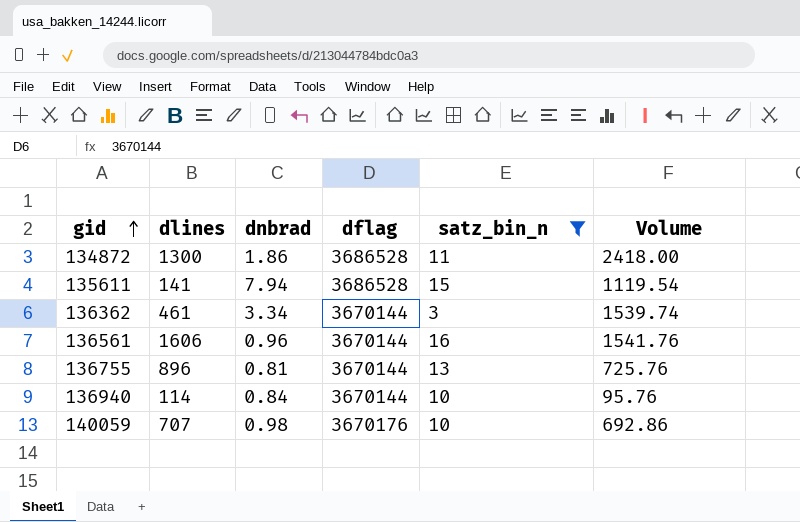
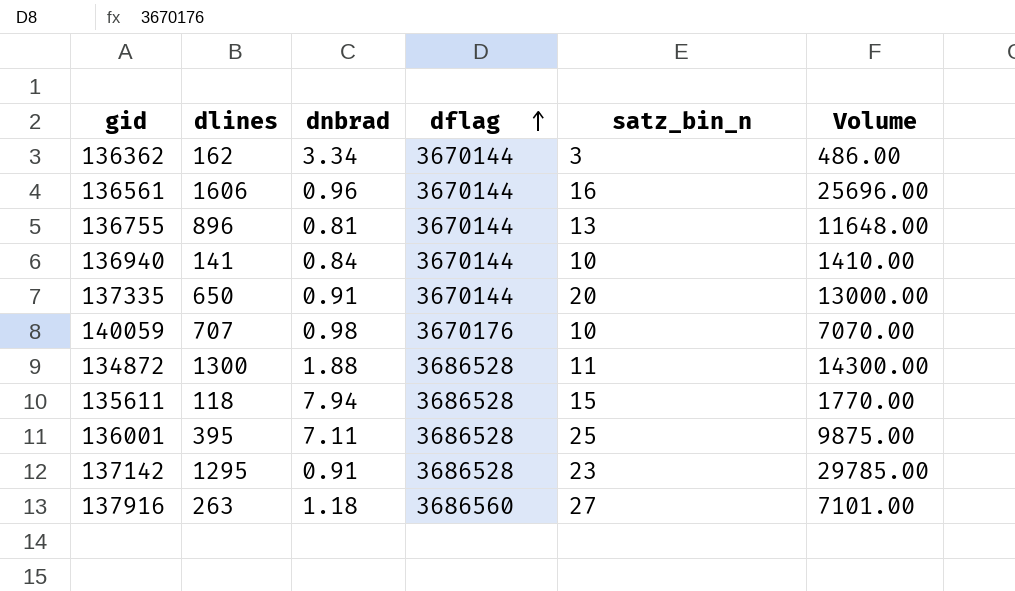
filter: satz_bin_n <= 16 -> none
row order: gid ascending -> dflag ascending
column Volume | formula: [dlines] * [dnbrad] -> [dlines] * [satz_bin_n]
136362 | dlines: 461 -> 162
136940 | dlines: 114 -> 141
134872 | dnbrad: 1.86 -> 1.88
135611 | dlines: 141 -> 118

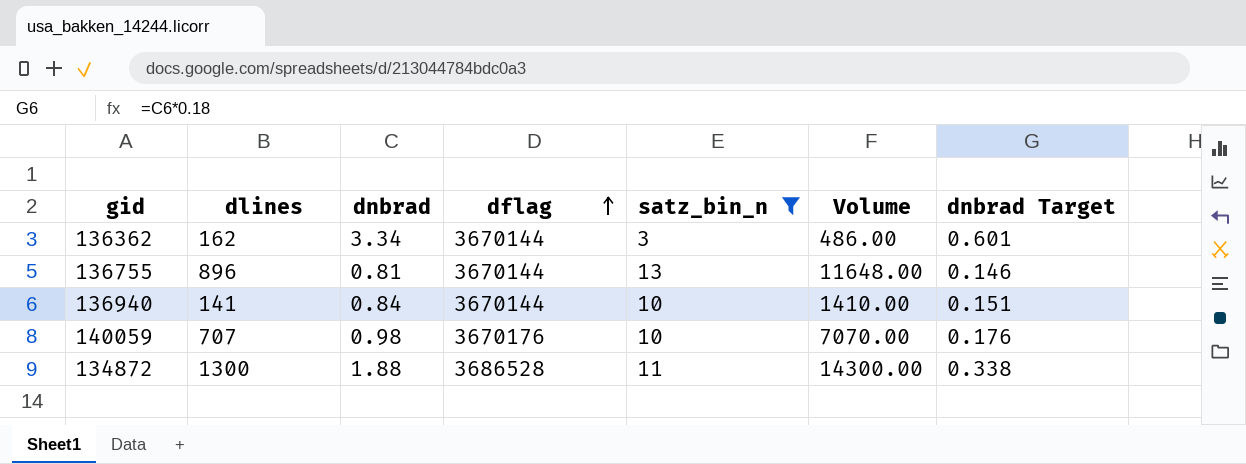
filter: none -> satz_bin_n <= 13
column dnbrad Target | formula: none -> [dnbrad] * 0.18

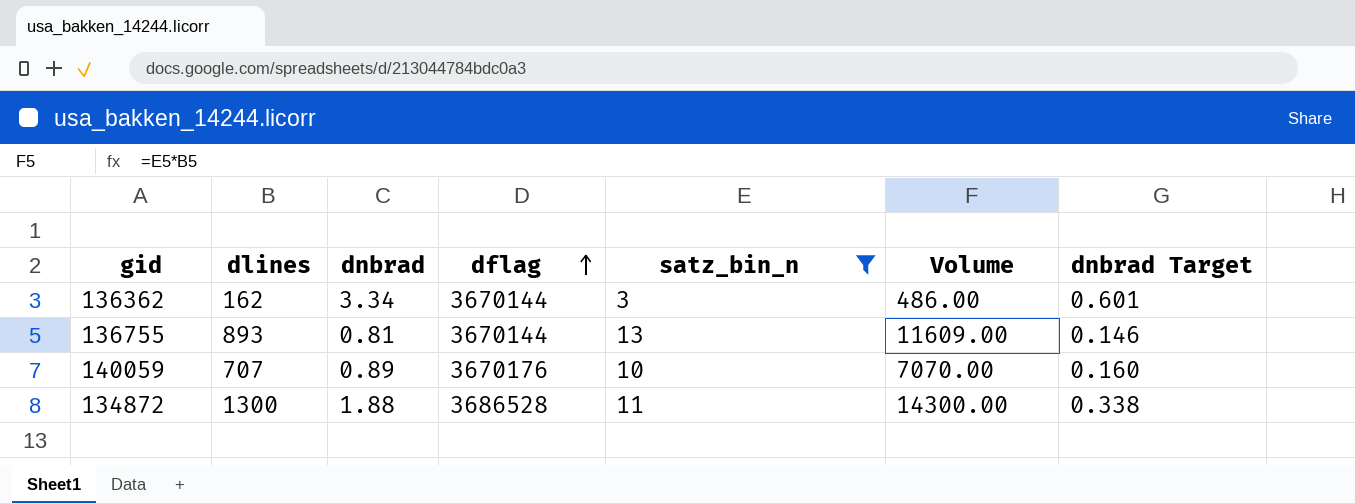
row 136940: 141 | 0.84 | 3670144 | 10 | 1410.00 | 0.151 -> none
136755 | dlines: 896 -> 893
136755 | Volume: 11648.00 -> 11609.00
140059 | dnbrad: 0.98 -> 0.89
140059 | dnbrad Target: 0.176 -> 0.160

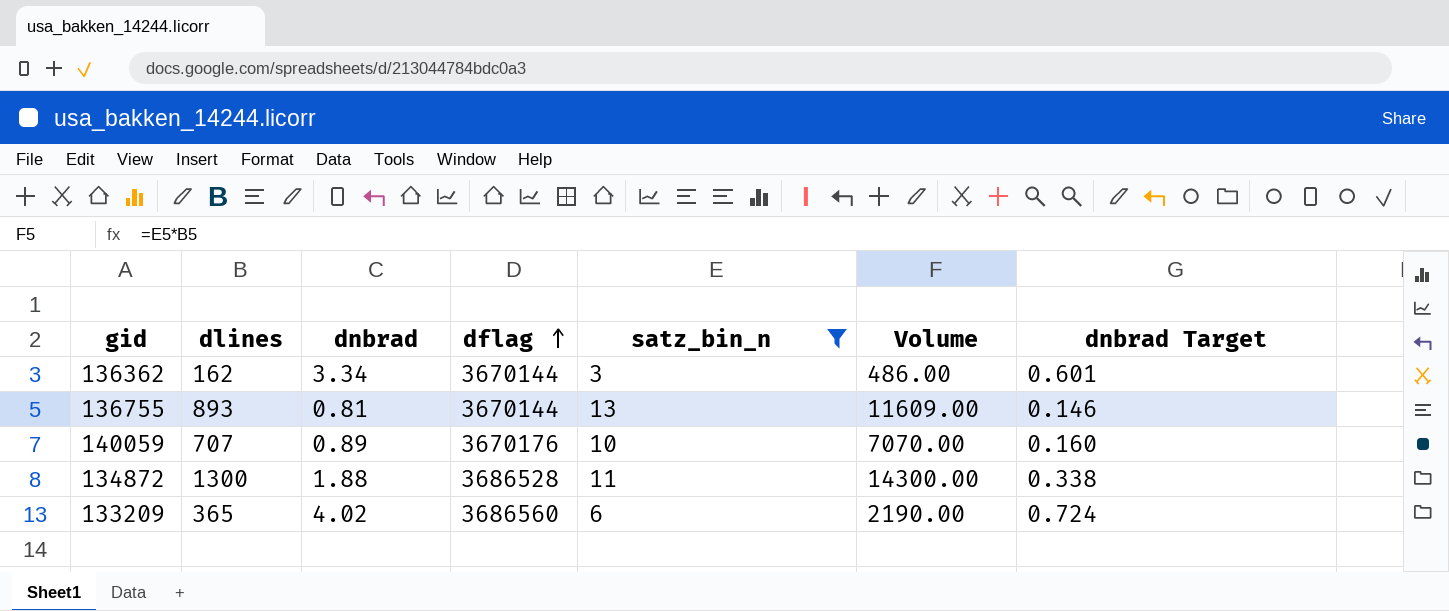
row 133209: none -> 365 | 4.02 | 3686560 | 6 | 2190.00 | 0.724

